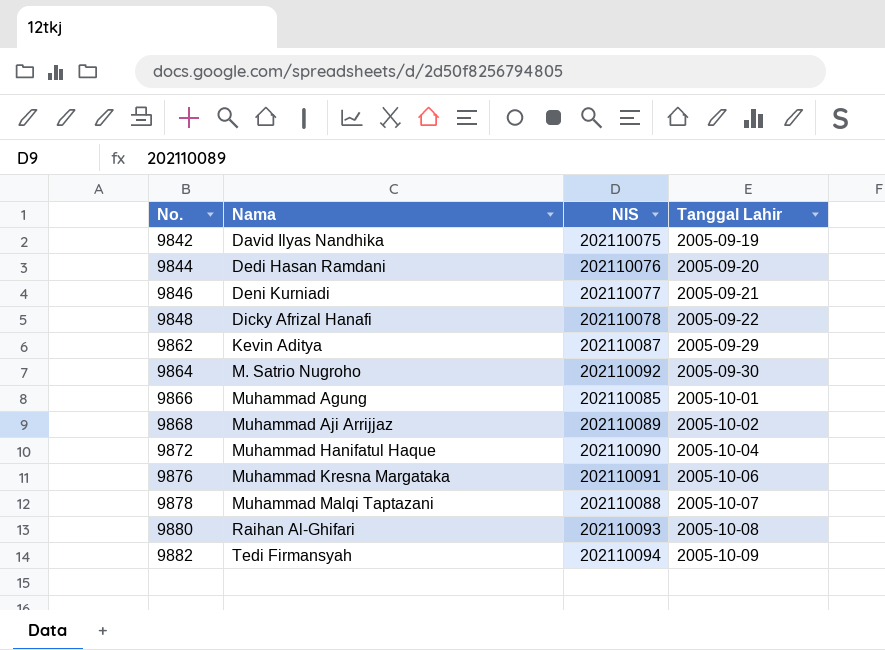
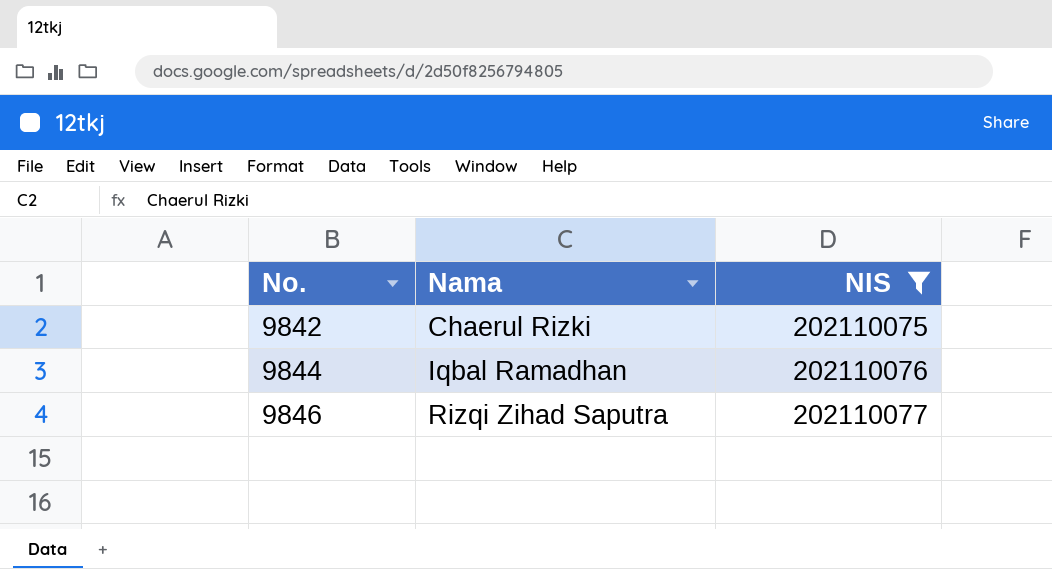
filter: none -> NIS <= 202110077
column Tanggal Lahir | position: 4 -> none
9842 | Nama: David Ilyas Nandhika -> Chaerul Rizki
9844 | Nama: Dedi Hasan Ramdani -> Iqbal Ramadhan
9846 | Nama: Deni Kurniadi -> Rizqi Zihad Saputra

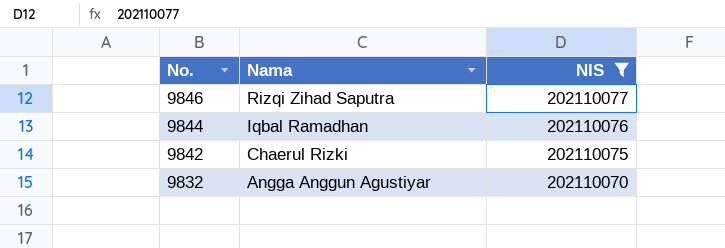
row order: No. ascending -> No. descending
row 9832: none -> Angga Anggun Agustiyar | 202110070

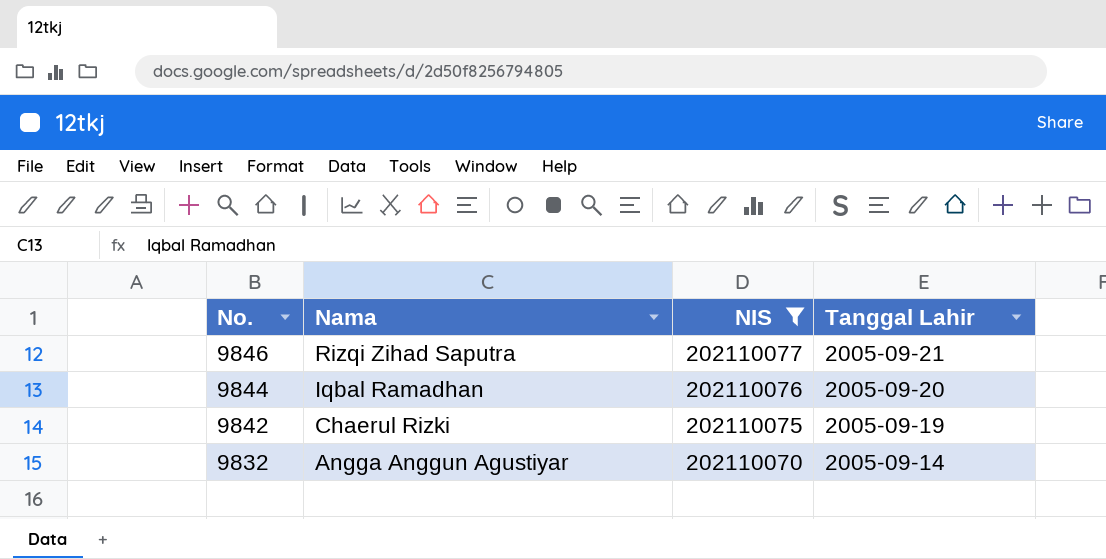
column Tanggal Lahir | position: none -> 4

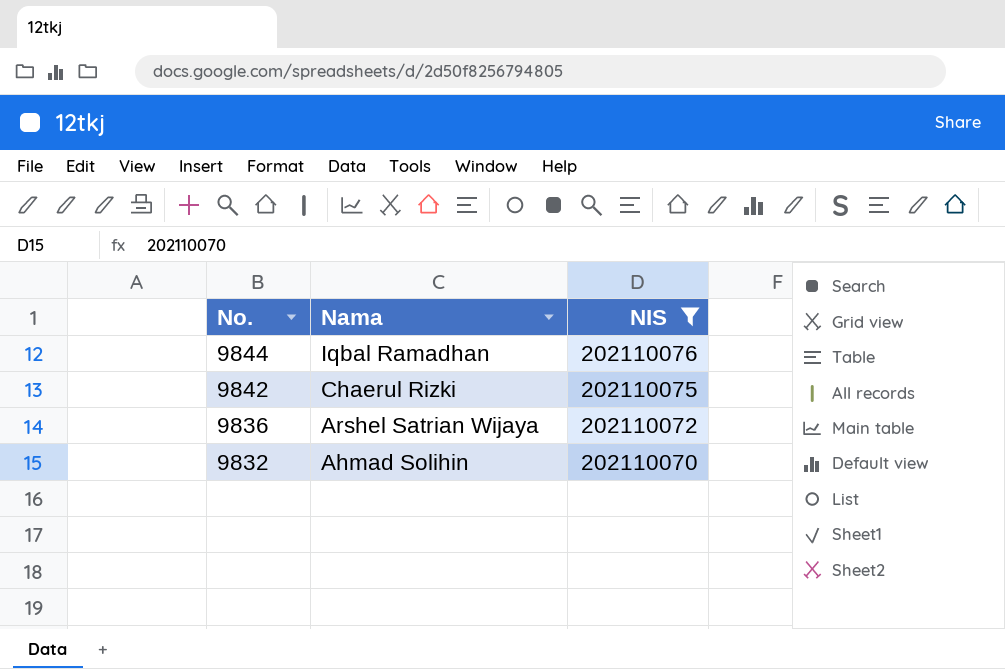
column Tanggal Lahir | position: 4 -> none
row 9846: Rizqi Zihad Saputra | 202110077 | 2005-09-21 -> none
row 9836: none -> Arshel Satrian Wijaya | 202110072
9832 | Nama: Angga Anggun Agustiyar -> Ahmad Solihin

